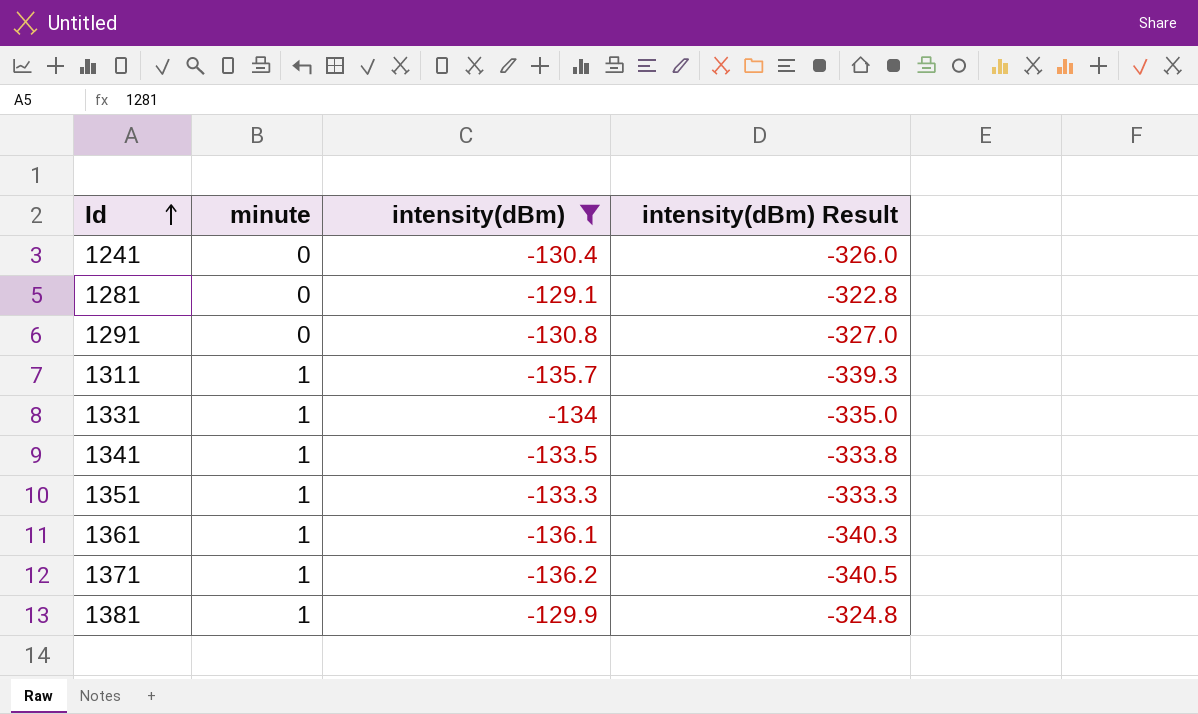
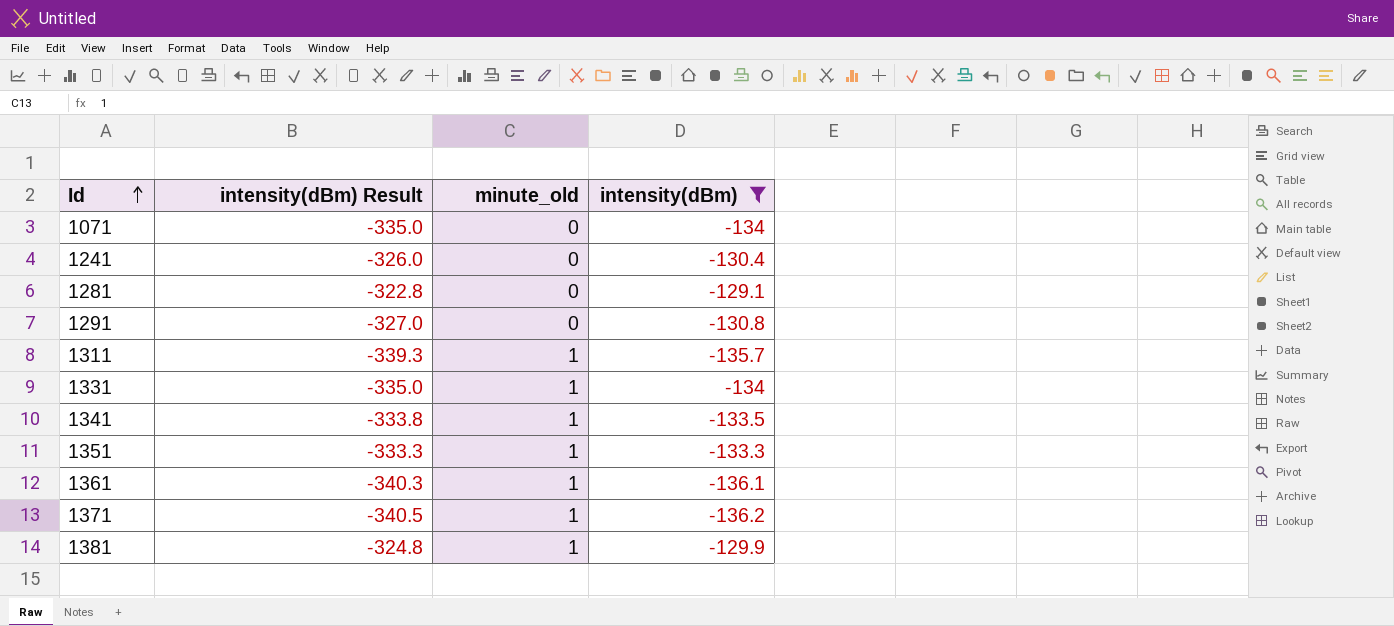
column intensity(dBm) Result | position: 4 -> 2
column name: minute -> minute_old
row 1071: none -> -335.0 | 0 | -134

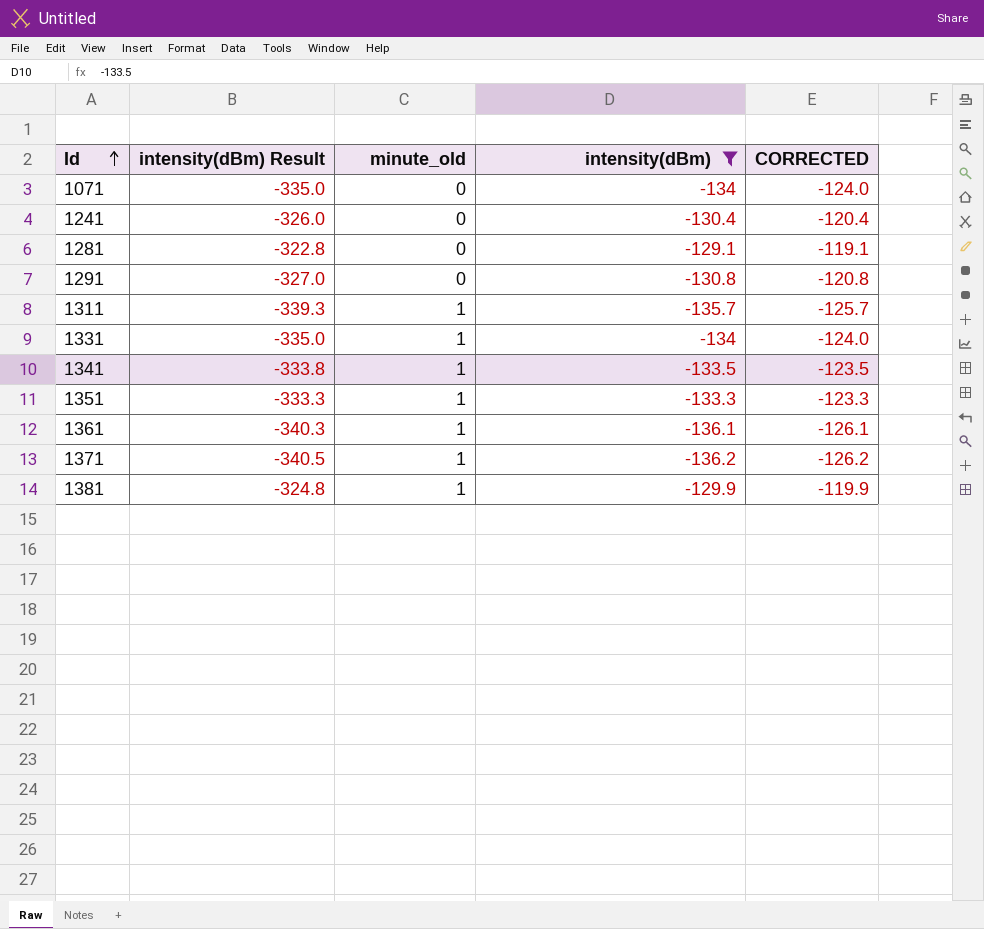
column CORRECTED | formula: none -> [intensity(dBm)] + 10

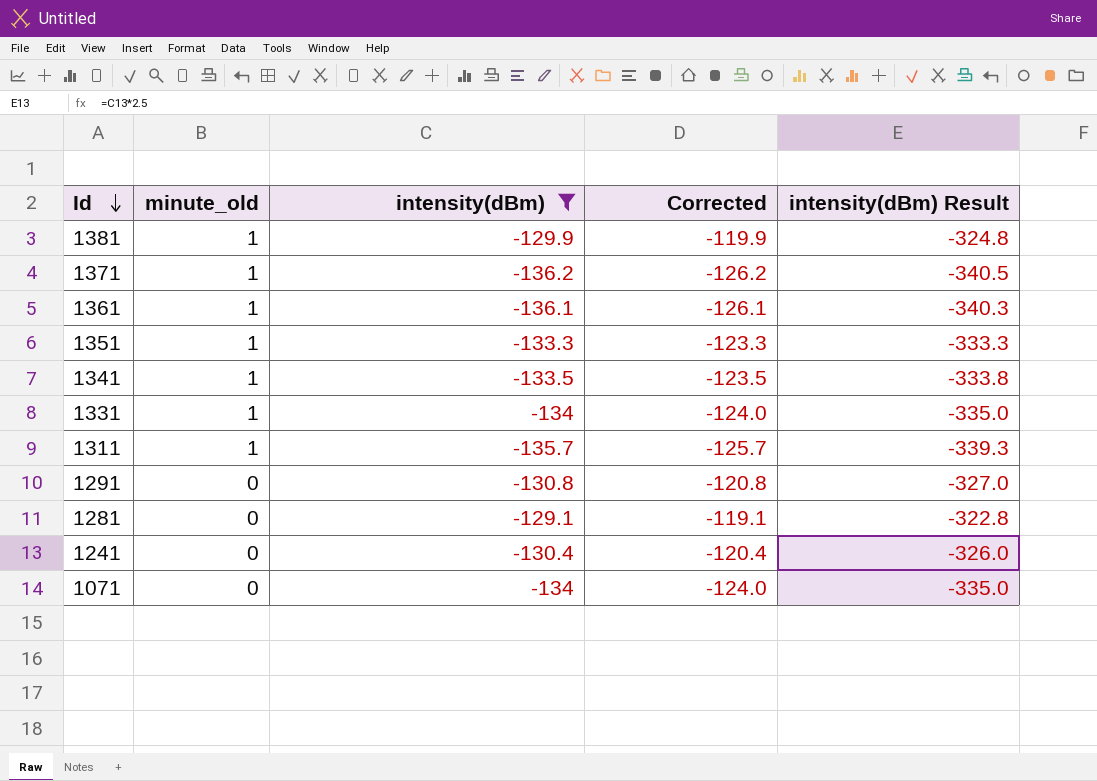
row order: Id ascending -> Id descending
column name: CORRECTED -> Corrected
column intensity(dBm) Result | position: 2 -> 5

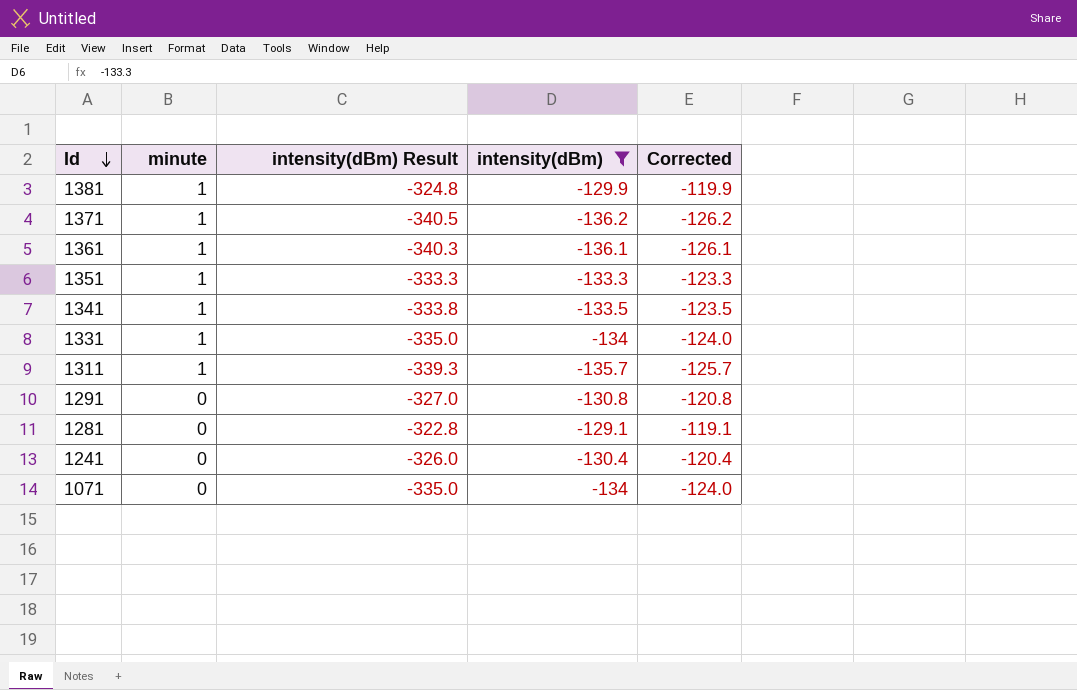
column name: minute_old -> minute
column intensity(dBm) Result | position: 5 -> 3

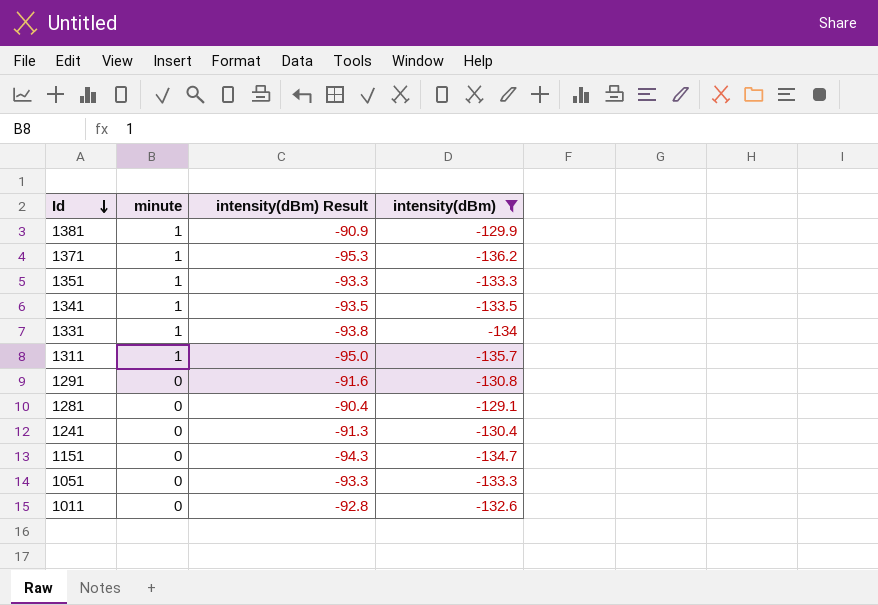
column Corrected | formula: [intensity(dBm)] + 10 -> none
column intensity(dBm) Result | formula: [intensity(dBm)] * 2.5 -> [intensity(dBm)] * 0.7
row 1361: 1 | -340.3 | -136.1 | -126.1 -> none
row 1071: 0 | -335.0 | -134 | -124.0 -> none
row 1151: none -> 0 | -94.3 | -134.7
row 1051: none -> 0 | -93.3 | -133.3
row 1011: none -> 0 | -92.8 | -132.6

